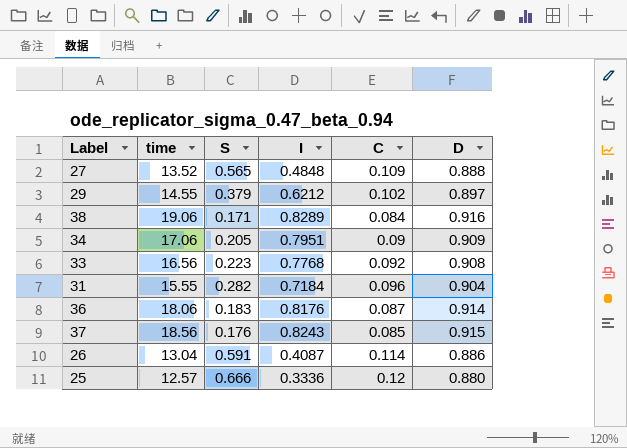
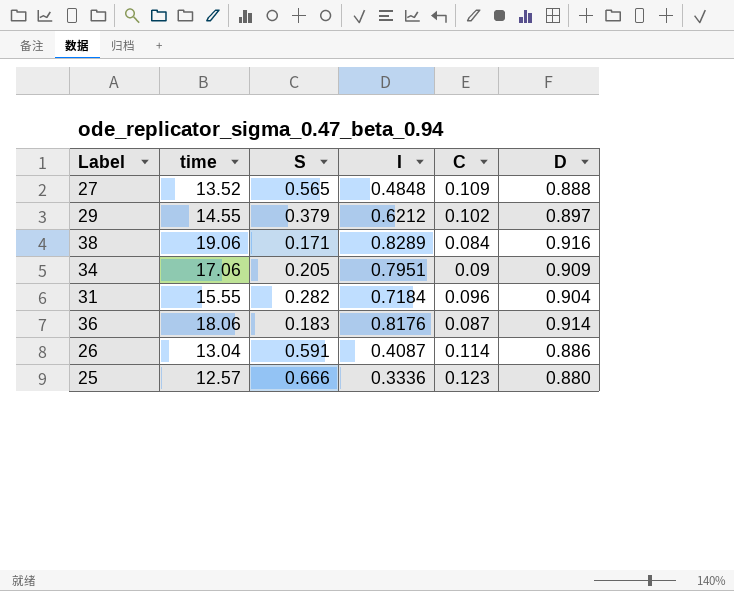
row 33: 16.56 | 0.223 | 0.7768 | 0.092 | 0.908 -> none
row 37: 18.56 | 0.176 | 0.8243 | 0.085 | 0.915 -> none
25 | C: 0.12 -> 0.123

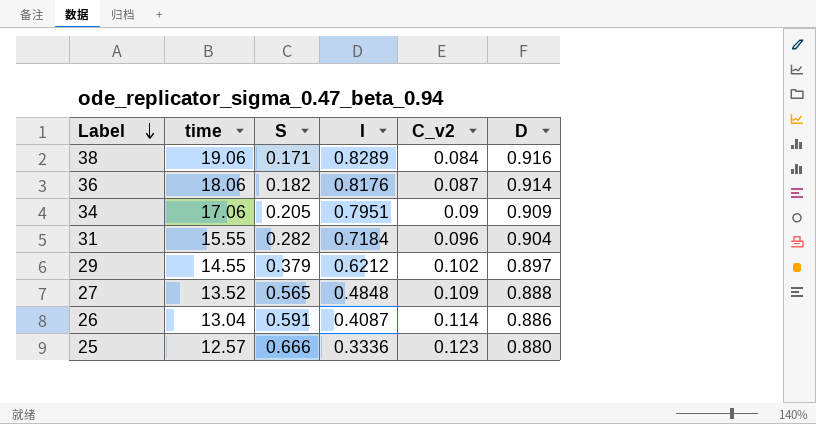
row order: none -> Label descending
column name: C -> C_v2
36 | S: 0.183 -> 0.182

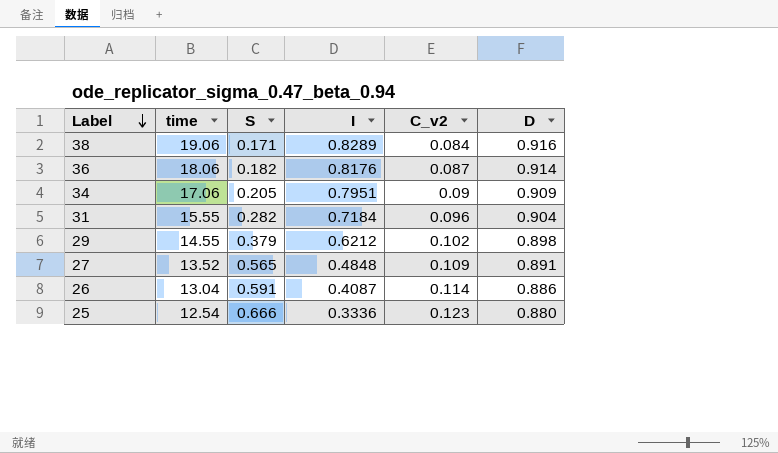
29 | D: 0.897 -> 0.898
27 | D: 0.888 -> 0.891
25 | time: 12.57 -> 12.54

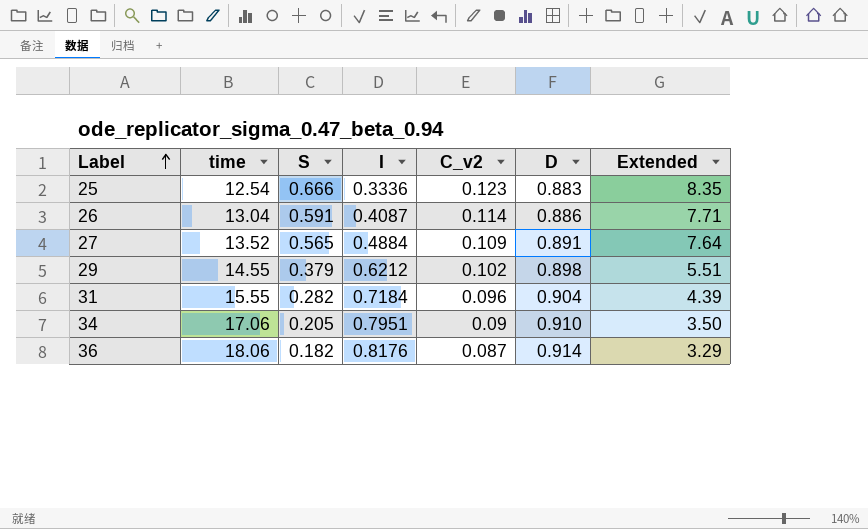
row order: Label descending -> Label ascending
column Extended | formula: none -> [time] * [S]
row 38: 19.06 | 0.171 | 0.8289 | 0.084 | 0.916 -> none
25 | D: 0.880 -> 0.883
27 | I: 0.4848 -> 0.4884
34 | D: 0.909 -> 0.910

